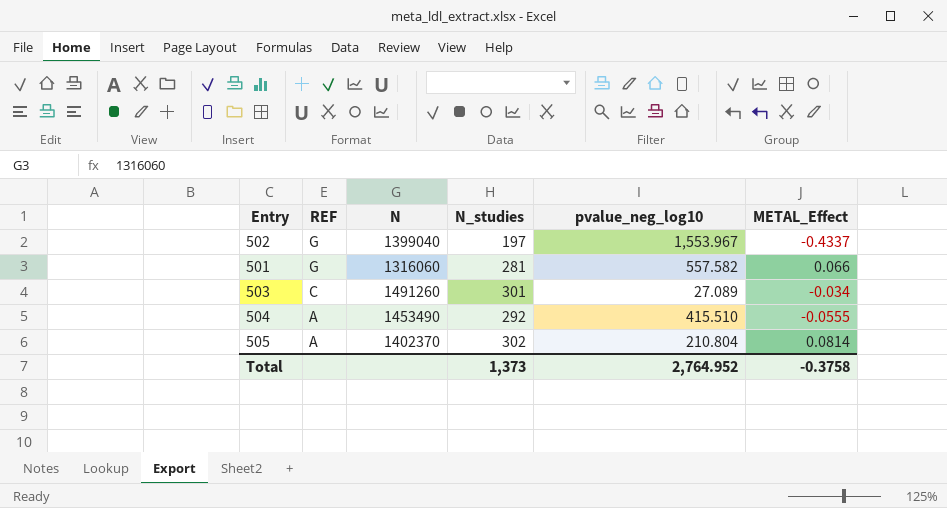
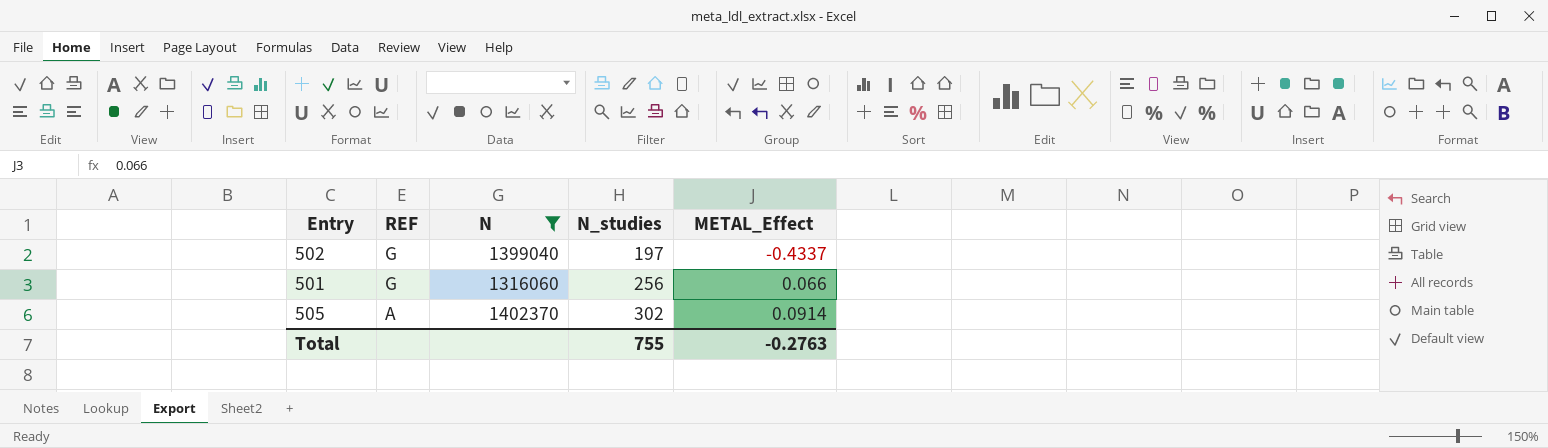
filter: none -> N <= 1402370
column pvalue_neg_log10 | position: 5 -> none
501 | N_studies: 281 -> 256
505 | METAL_Effect: 0.0814 -> 0.0914
Total | N_studies: 1,373 -> 755
Total | METAL_Effect: -0.3758 -> -0.2763

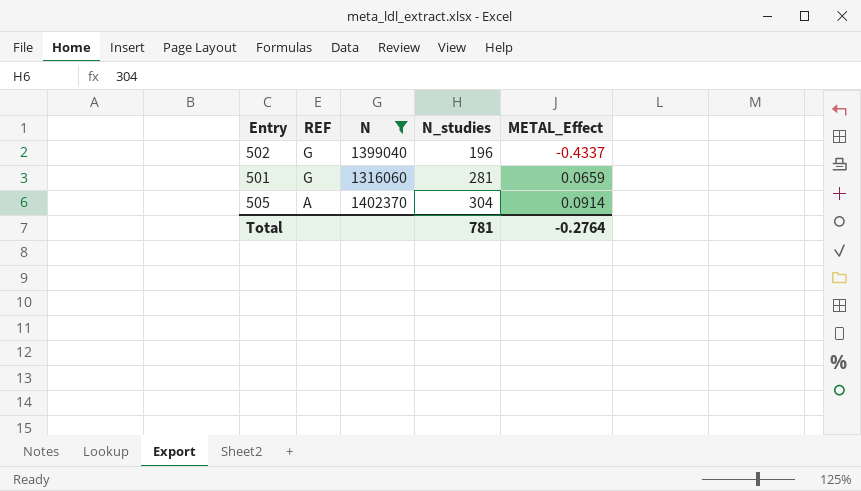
502 | N_studies: 197 -> 196
501 | N_studies: 256 -> 281
501 | METAL_Effect: 0.066 -> 0.0659
505 | N_studies: 302 -> 304
Total | N_studies: 755 -> 781
Total | METAL_Effect: -0.2763 -> -0.2764

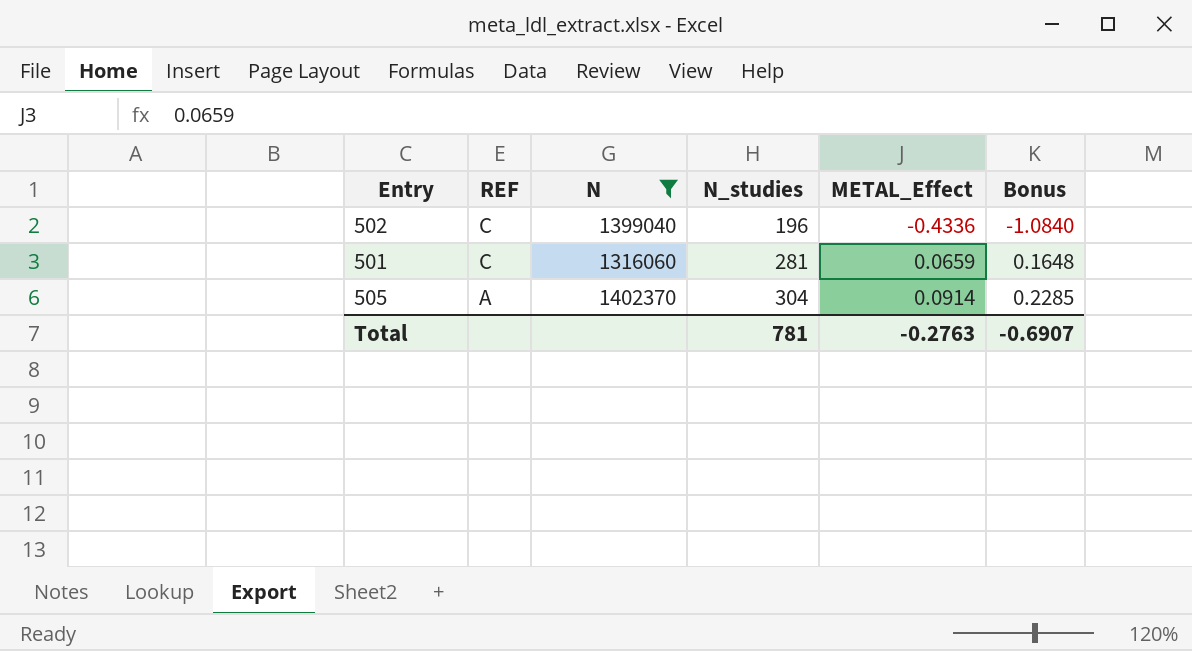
column Bonus | formula: none -> [METAL_Effect] * 2.5
502 | REF: G -> C
502 | METAL_Effect: -0.4337 -> -0.4336
501 | REF: G -> C
Total | METAL_Effect: -0.2764 -> -0.2763

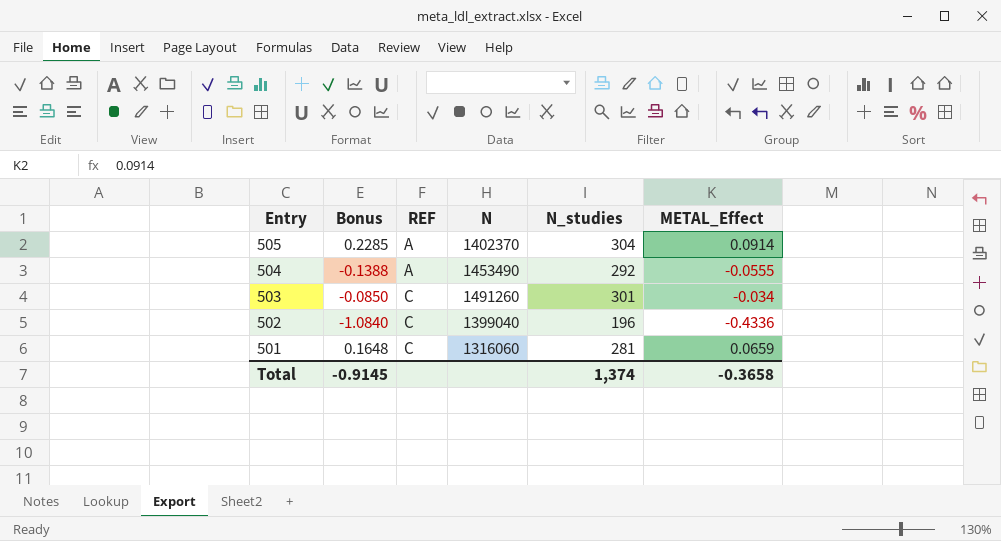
filter: N <= 1402370 -> none
row order: REF descending -> Entry descending
column Bonus | position: 6 -> 2
Total | Bonus: -0.6907 -> -0.9145
Total | N_studies: 781 -> 1,374
Total | METAL_Effect: -0.2763 -> -0.3658

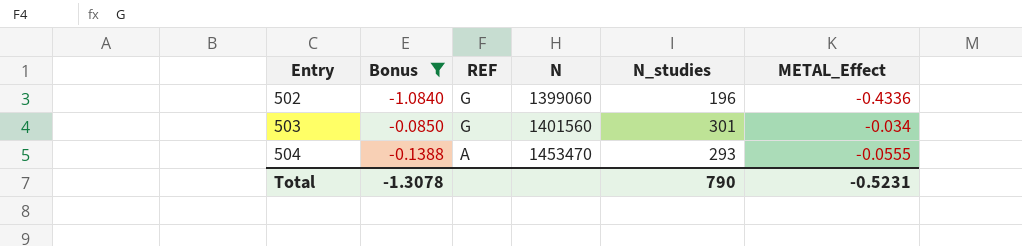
filter: none -> Bonus <= -0.0850
row order: Entry descending -> Entry ascending
502 | REF: C -> G
502 | N: 1399040 -> 1399060
503 | REF: C -> G
503 | N: 1491260 -> 1401560
504 | N: 1453490 -> 1453470
504 | N_studies: 292 -> 293
Total | Bonus: -0.9145 -> -1.3078
Total | N_studies: 1,374 -> 790
Total | METAL_Effect: -0.3658 -> -0.5231

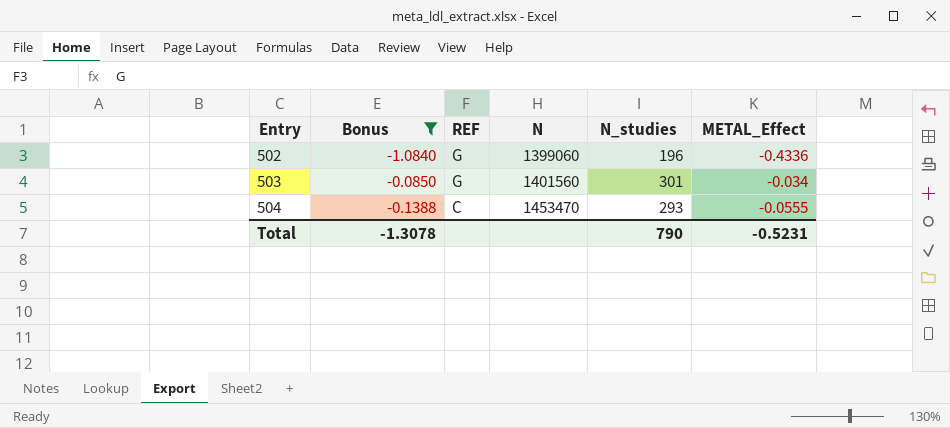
504 | REF: A -> C

